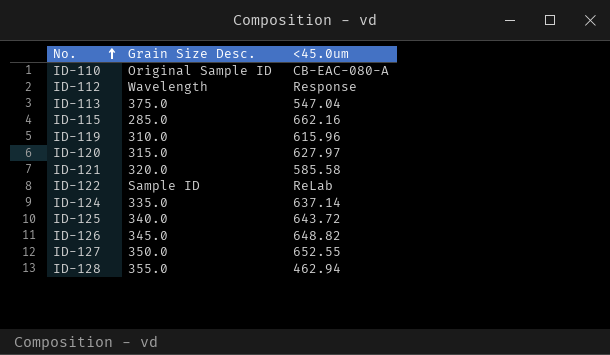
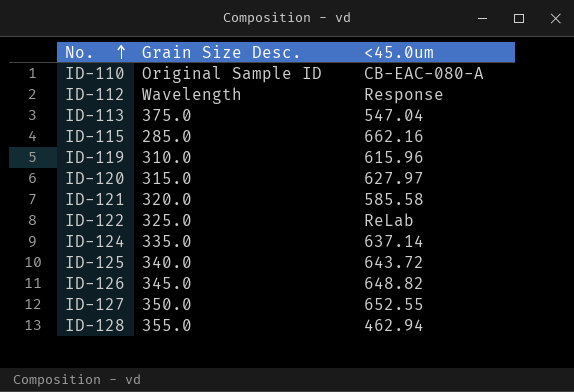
ID-122 | Grain Size Desc.: Sample ID -> 325.0

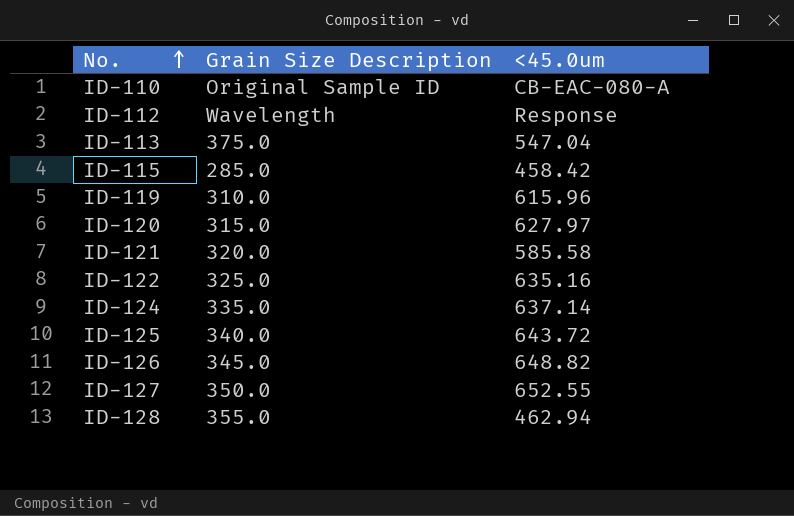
column name: Grain Size Desc. -> Grain Size Description
ID-115 | <45.0um: 662.16 -> 458.42
ID-122 | <45.0um: ReLab -> 635.16

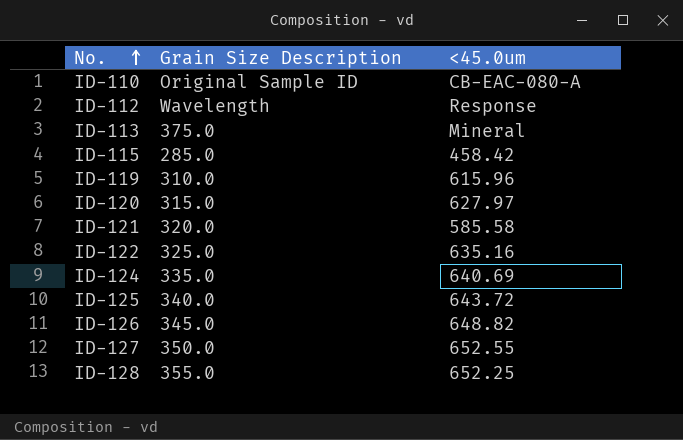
ID-113 | <45.0um: 547.04 -> Mineral
ID-124 | <45.0um: 637.14 -> 640.69
ID-128 | <45.0um: 462.94 -> 652.25

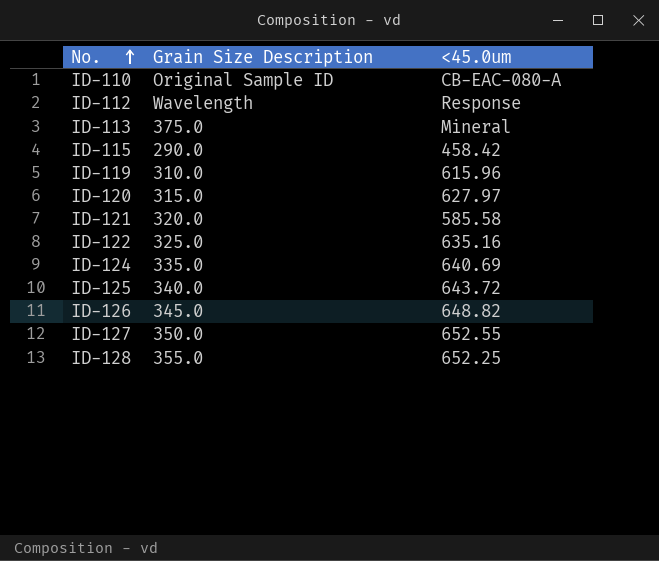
ID-115 | Grain Size Description: 285.0 -> 290.0

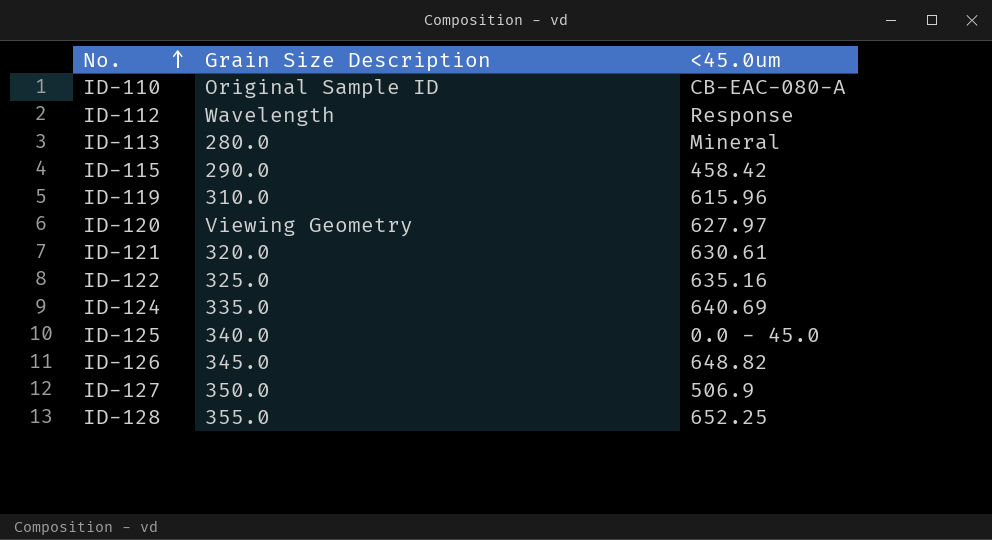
ID-113 | Grain Size Description: 375.0 -> 280.0
ID-120 | Grain Size Description: 315.0 -> Viewing Geometry
ID-121 | <45.0um: 585.58 -> 630.61
ID-125 | <45.0um: 643.72 -> 0.0 - 45.0
ID-127 | <45.0um: 652.55 -> 506.9

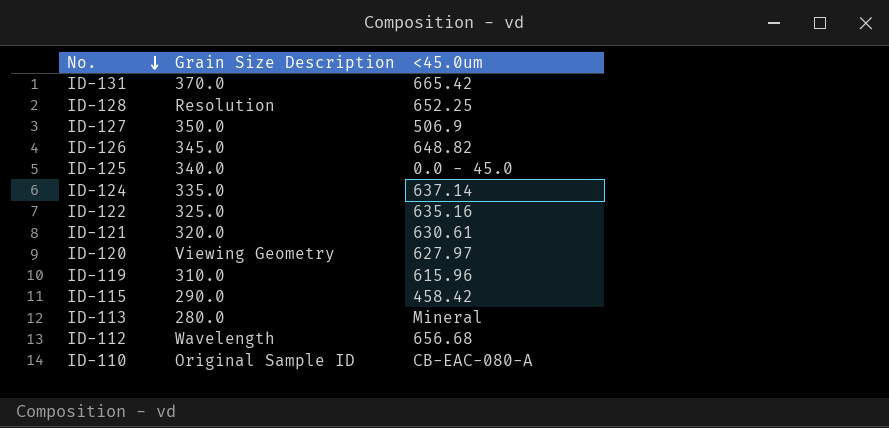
row order: No. ascending -> No. descending
row ID-131: none -> 370.0 | 665.42
ID-128 | Grain Size Description: 355.0 -> Resolution
ID-124 | <45.0um: 640.69 -> 637.14
ID-112 | <45.0um: Response -> 656.68

